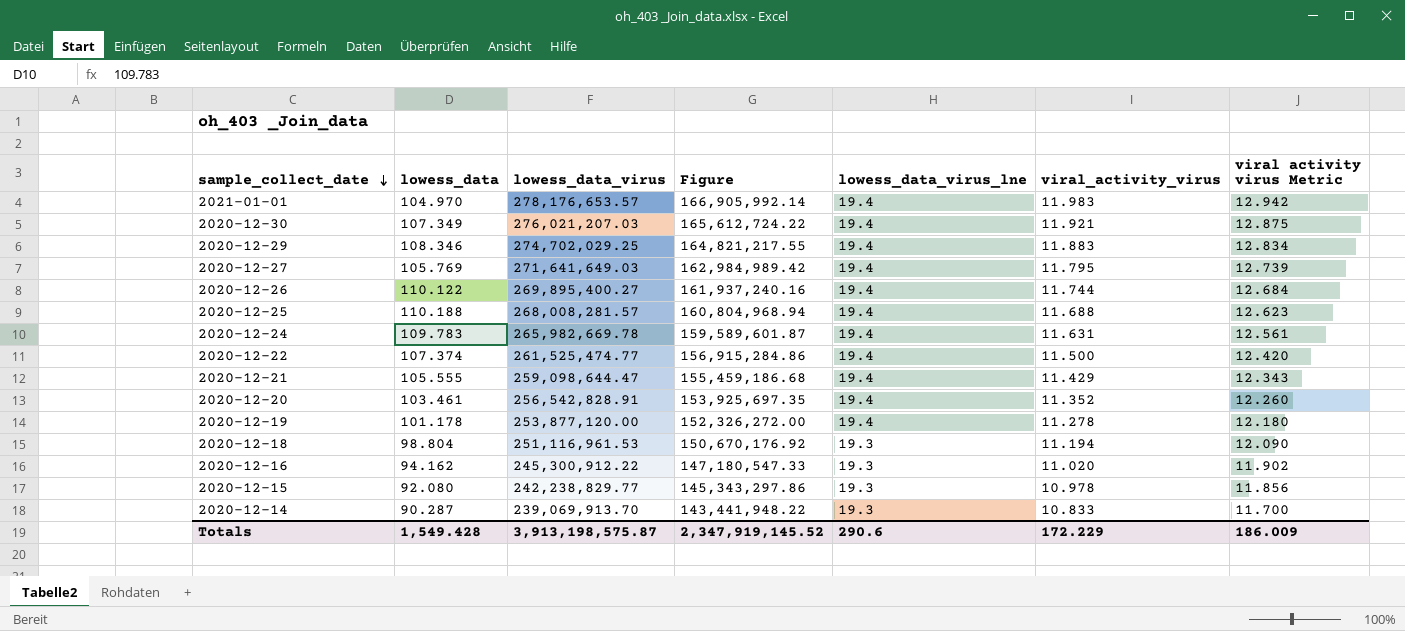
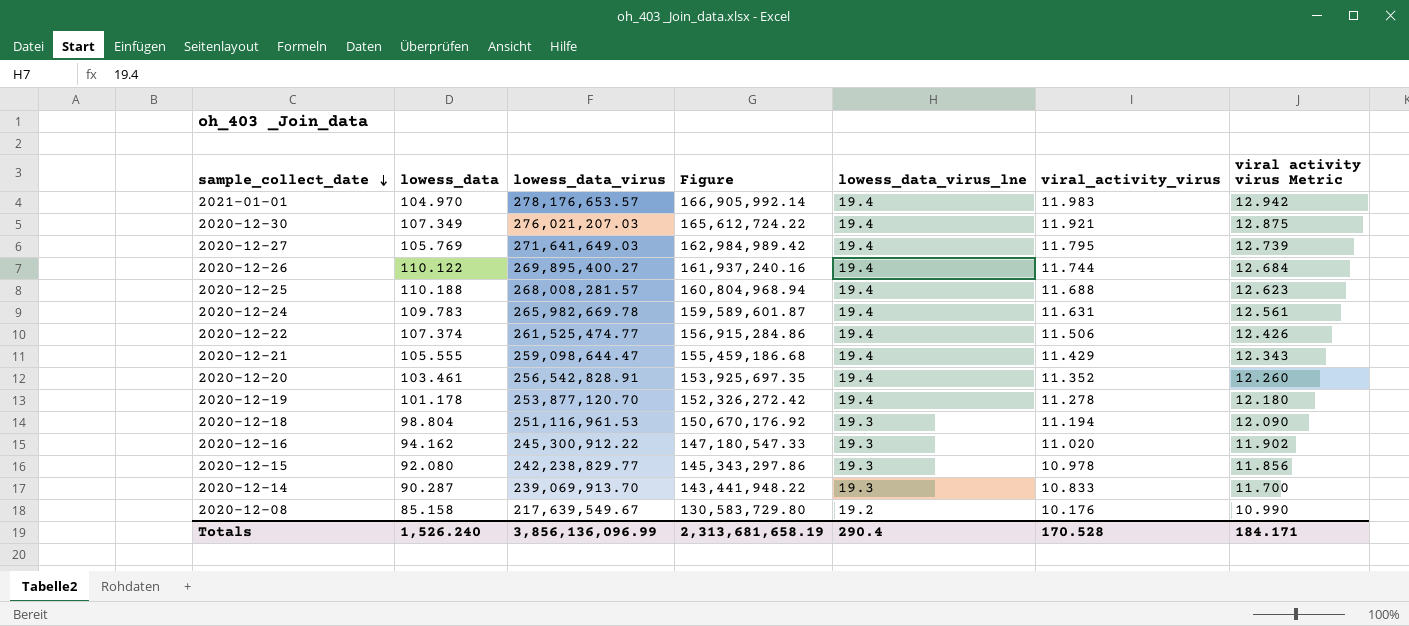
row 2020-12-29: 108.346 | 274,702,029.25 | 164,821,217.55 | 19.4 | 11.883 | 12.834 -> none
2020-12-22 | viral_activity_virus: 11.500 -> 11.506
2020-12-22 | viral activity virus Metric: 12.420 -> 12.426
2020-12-19 | lowess_data_virus: 253,877,120.00 -> 253,877,120.70
2020-12-19 | Figure: 152,326,272.00 -> 152,326,272.42
row 2020-12-08: none -> 85.158 | 217,639,549.67 | 130,583,729.80 | 19.2 | 10.176 | 10.990
Totals | lowess_data: 1,549.428 -> 1,526.240
Totals | lowess_data_virus: 3,913,198,575.87 -> 3,856,136,096.99
Totals | Figure: 2,347,919,145.52 -> 2,313,681,658.19
Totals | lowess_data_virus_lne: 290.6 -> 290.4
Totals | viral_activity_virus: 172.229 -> 170.528
Totals | viral activity virus Metric: 186.009 -> 184.171

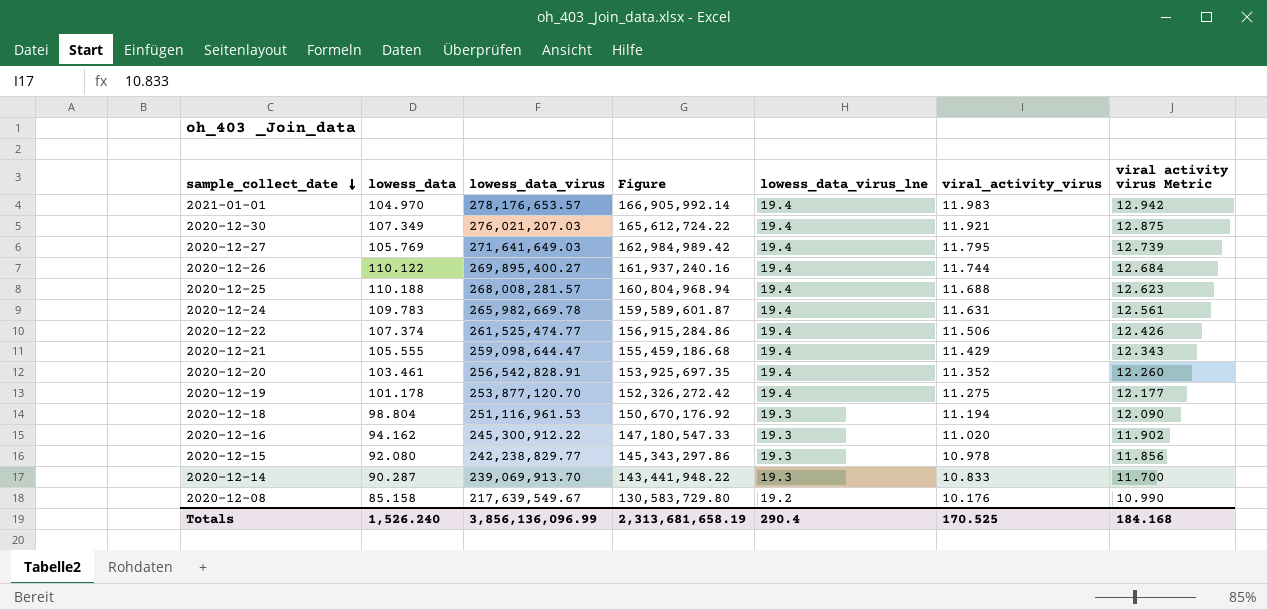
2020-12-19 | viral_activity_virus: 11.278 -> 11.275
2020-12-19 | viral activity virus Metric: 12.180 -> 12.177
Totals | viral_activity_virus: 170.528 -> 170.525
Totals | viral activity virus Metric: 184.171 -> 184.168

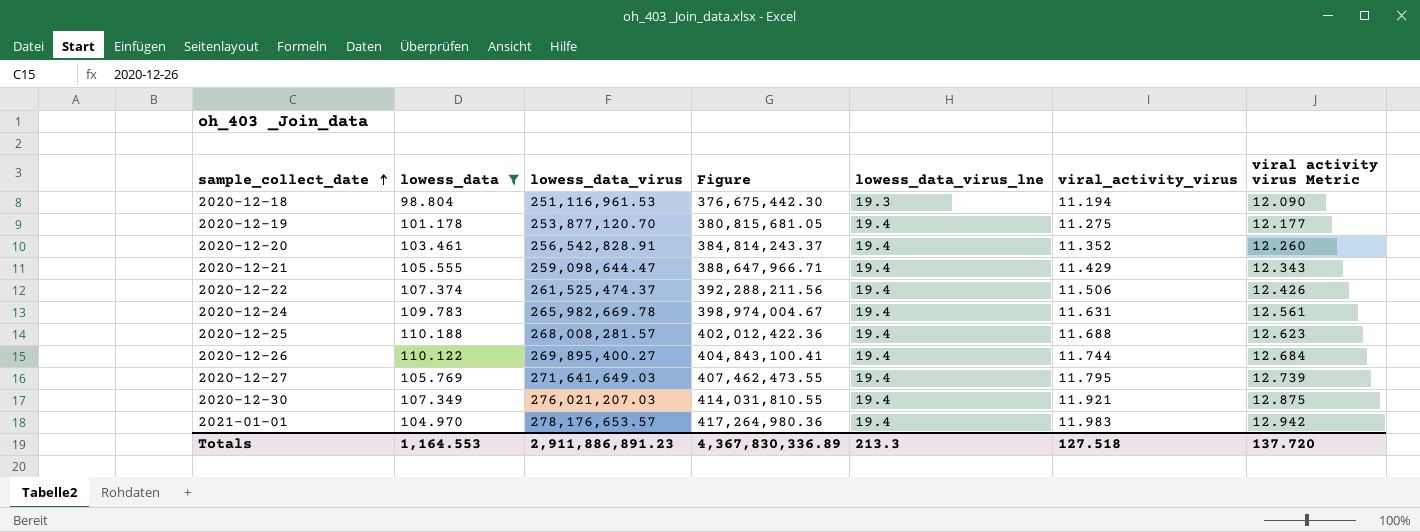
filter: none -> lowess_data >= 98.804
row order: sample_collect_date descending -> sample_collect_date ascending
column Figure | formula: [lowess_data_virus] * 0.6 -> [lowess_data_virus] * 1.5
2020-12-22 | lowess_data_virus: 261,525,474.77 -> 261,525,474.37
Totals | lowess_data: 1,526.240 -> 1,164.553
Totals | lowess_data_virus: 3,856,136,096.99 -> 2,911,886,891.23
Totals | Figure: 2,313,681,658.19 -> 4,367,830,336.89
Totals | lowess_data_virus_lne: 290.4 -> 213.3
Totals | viral_activity_virus: 170.525 -> 127.518
Totals | viral activity virus Metric: 184.168 -> 137.720

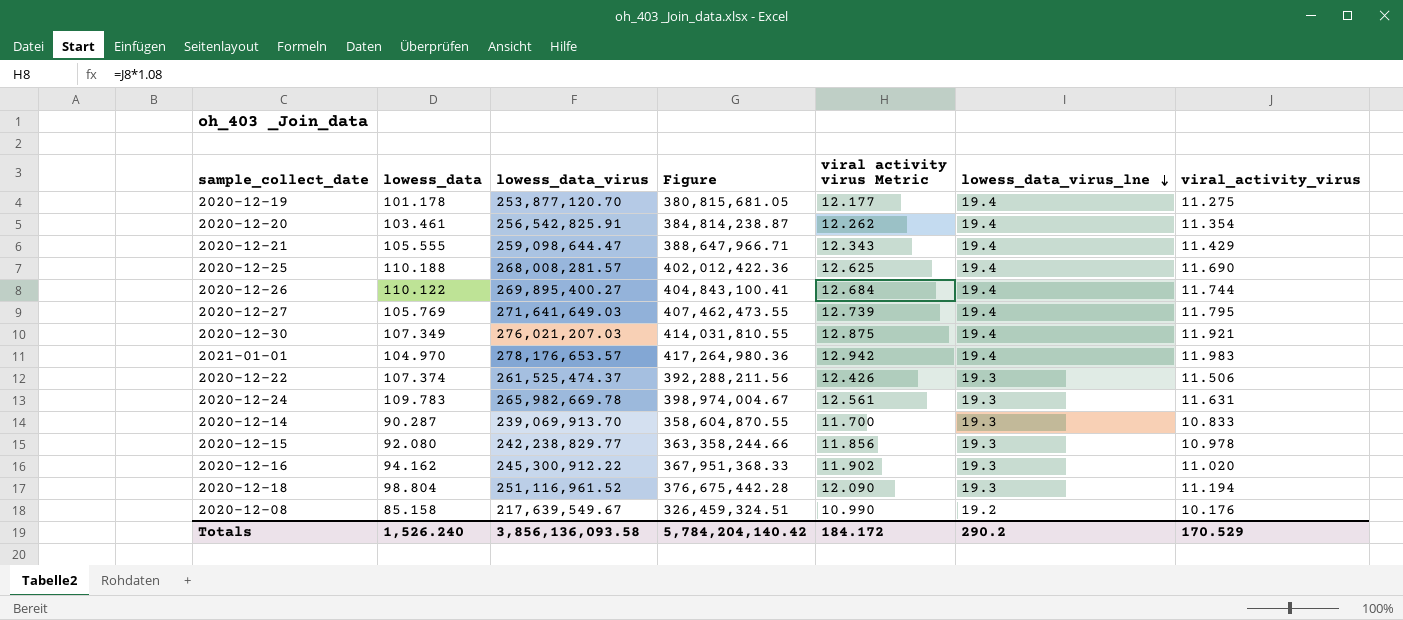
filter: lowess_data >= 98.804 -> none
row order: sample_collect_date ascending -> lowess_data_virus_lne descending
column viral activity virus Metric | position: 7 -> 5
2020-12-20 | lowess_data_virus: 256,542,828.91 -> 256,542,825.91
2020-12-20 | Figure: 384,814,243.37 -> 384,814,238.87
2020-12-20 | viral activity virus Metric: 12.260 -> 12.262
2020-12-20 | viral_activity_virus: 11.352 -> 11.354
2020-12-25 | viral activity virus Metric: 12.623 -> 12.625
2020-12-25 | viral_activity_virus: 11.688 -> 11.690
2020-12-22 | lowess_data_virus_lne: 19.4 -> 19.3
2020-12-24 | lowess_data_virus_lne: 19.4 -> 19.3
2020-12-18 | lowess_data_virus: 251,116,961.53 -> 251,116,961.52
2020-12-18 | Figure: 376,675,442.30 -> 376,675,442.28
Totals | lowess_data: 1,164.553 -> 1,526.240
Totals | lowess_data_virus: 2,911,886,891.23 -> 3,856,136,093.58
Totals | Figure: 4,367,830,336.89 -> 5,784,204,140.42
Totals | viral activity virus Metric: 137.720 -> 184.172
Totals | lowess_data_virus_lne: 213.3 -> 290.2
Totals | viral_activity_virus: 127.518 -> 170.529

